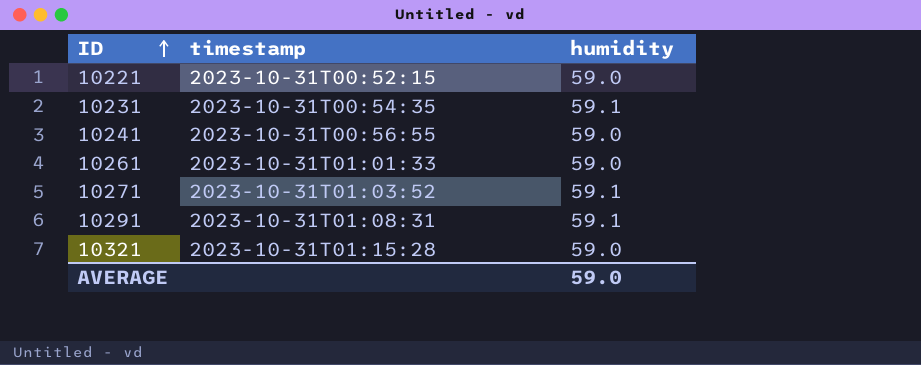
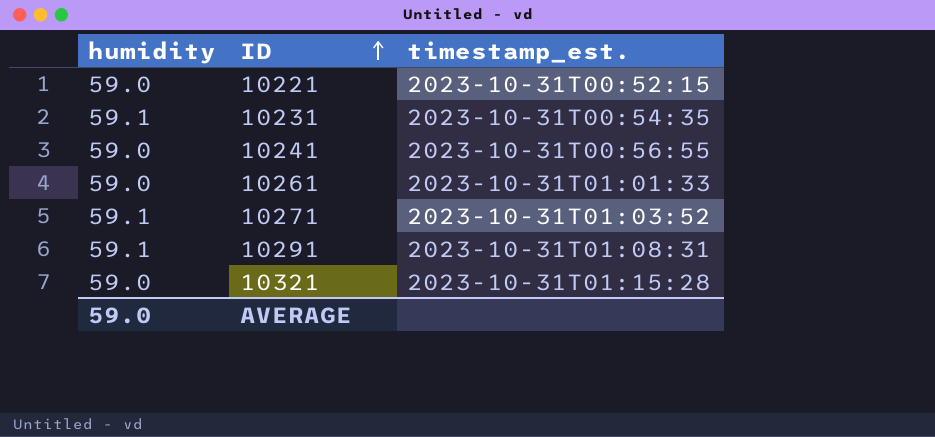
column humidity | position: 3 -> 1
column name: timestamp -> timestamp_est.

